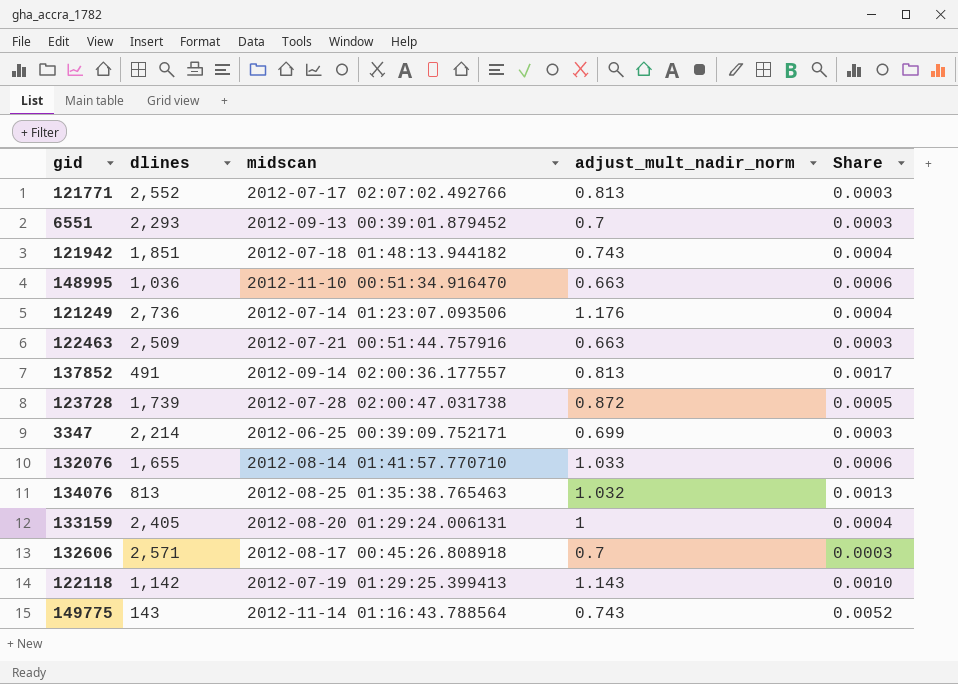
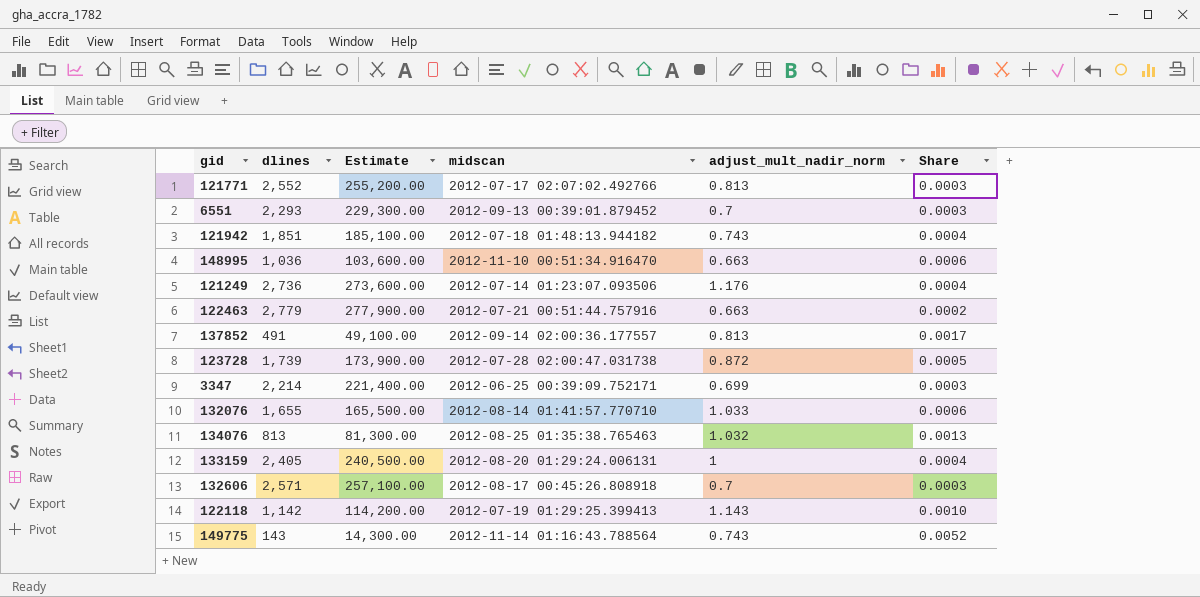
column Estimate | formula: none -> [dlines] * 100
122463 | dlines: 2,509 -> 2,779
122463 | Share: 0.0003 -> 0.0002

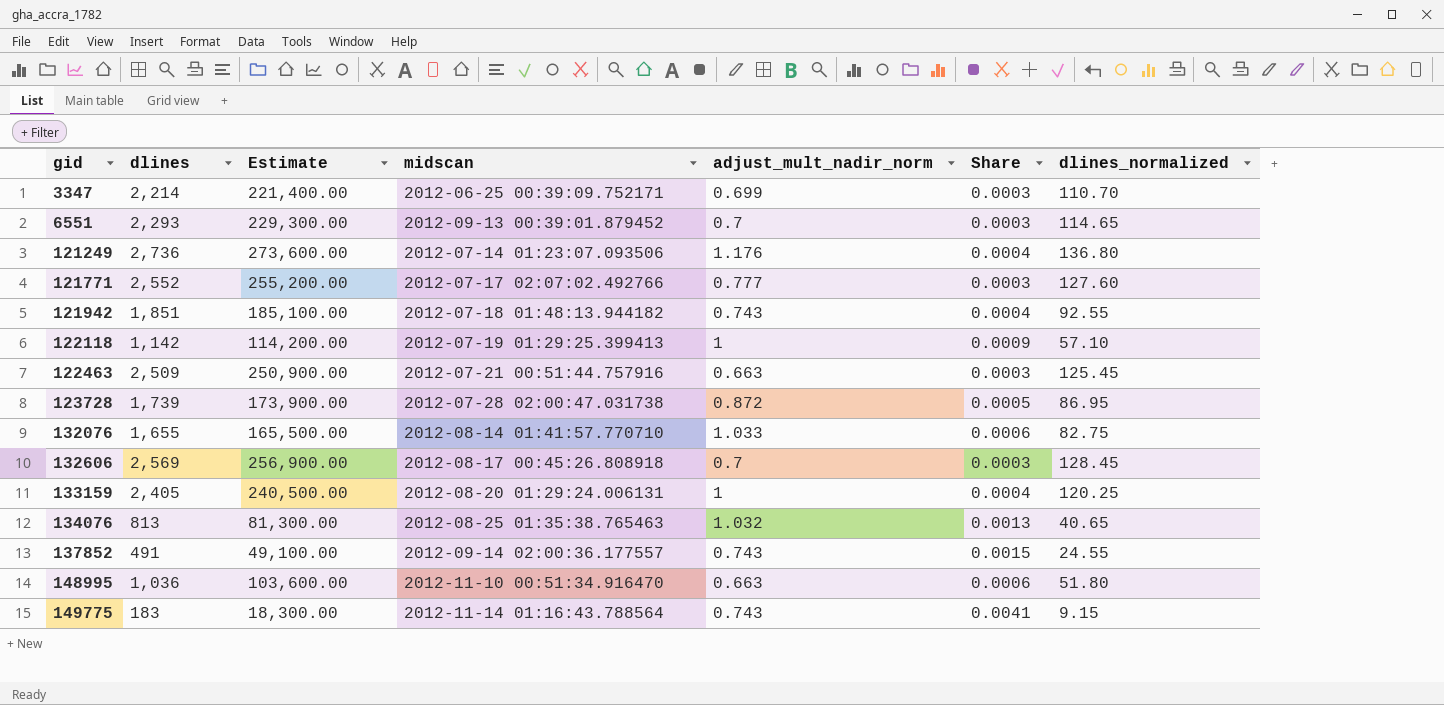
row order: none -> gid ascending
column dlines_normalized | formula: none -> [dlines] * 0.05
121771 | adjust_mult_nadir_norm: 0.813 -> 0.777
122118 | adjust_mult_nadir_norm: 1.143 -> 1
122118 | Share: 0.0010 -> 0.0009
122463 | dlines: 2,779 -> 2,509
122463 | Estimate: 277,900.00 -> 250,900.00
122463 | Share: 0.0002 -> 0.0003
132606 | dlines: 2,571 -> 2,569
132606 | Estimate: 257,100.00 -> 256,900.00
137852 | adjust_mult_nadir_norm: 0.813 -> 0.743
137852 | Share: 0.0017 -> 0.0015
149775 | dlines: 143 -> 183
149775 | Estimate: 14,300.00 -> 18,300.00
149775 | Share: 0.0052 -> 0.0041

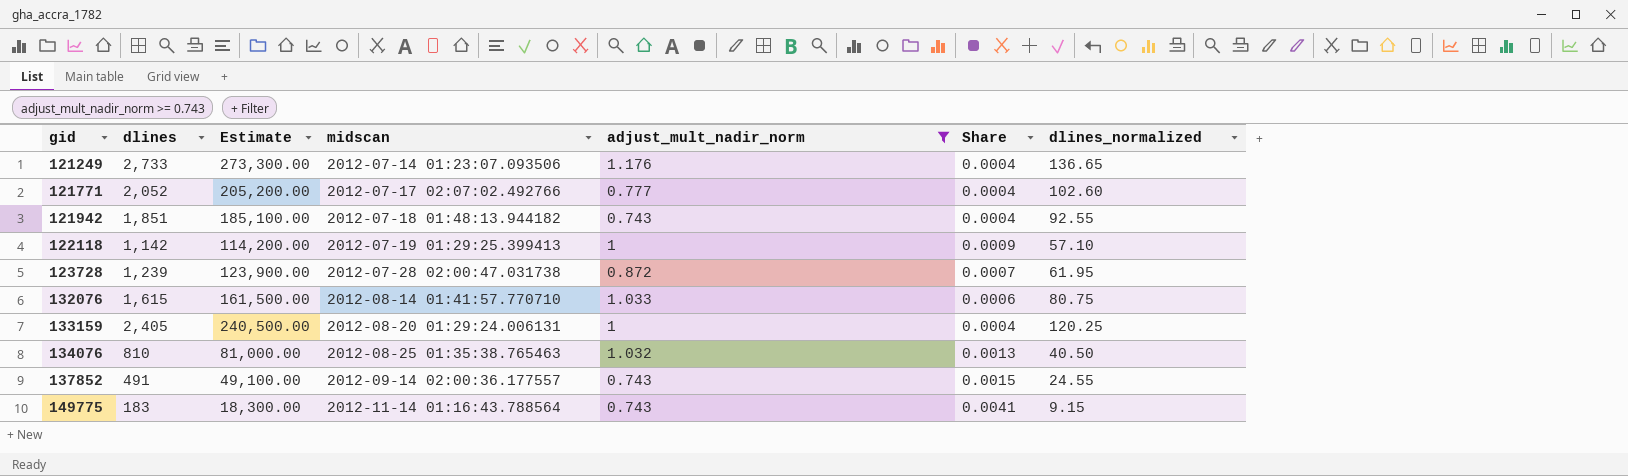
filter: none -> adjust_mult_nadir_norm >= 0.743
121249 | dlines: 2,736 -> 2,733
121249 | Estimate: 273,600.00 -> 273,300.00
121249 | dlines_normalized: 136.80 -> 136.65
121771 | dlines: 2,552 -> 2,052
121771 | Estimate: 255,200.00 -> 205,200.00
121771 | Share: 0.0003 -> 0.0004
121771 | dlines_normalized: 127.60 -> 102.60
123728 | dlines: 1,739 -> 1,239
123728 | Estimate: 173,900.00 -> 123,900.00
123728 | Share: 0.0005 -> 0.0007
123728 | dlines_normalized: 86.95 -> 61.95
132076 | dlines: 1,655 -> 1,615
132076 | Estimate: 165,500.00 -> 161,500.00
132076 | dlines_normalized: 82.75 -> 80.75
134076 | dlines: 813 -> 810
134076 | Estimate: 81,300.00 -> 81,000.00
134076 | dlines_normalized: 40.65 -> 40.50

